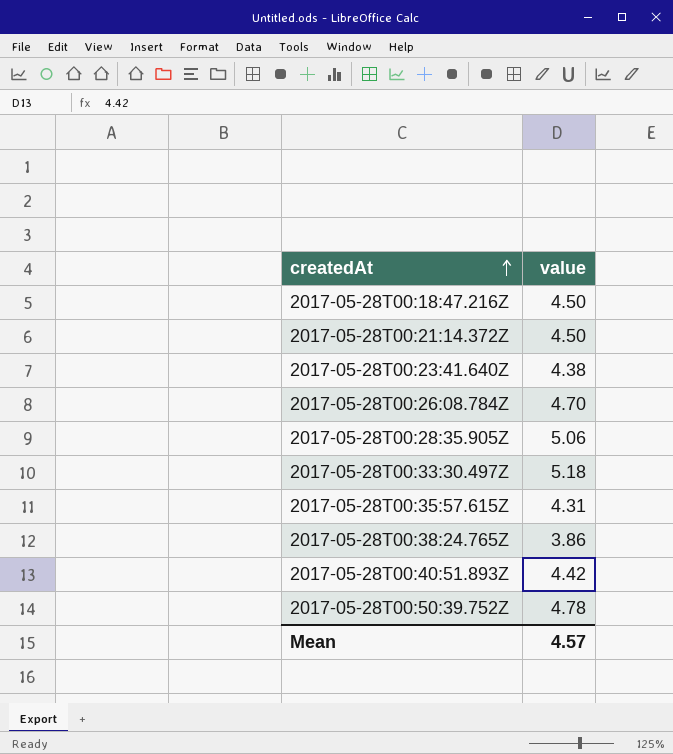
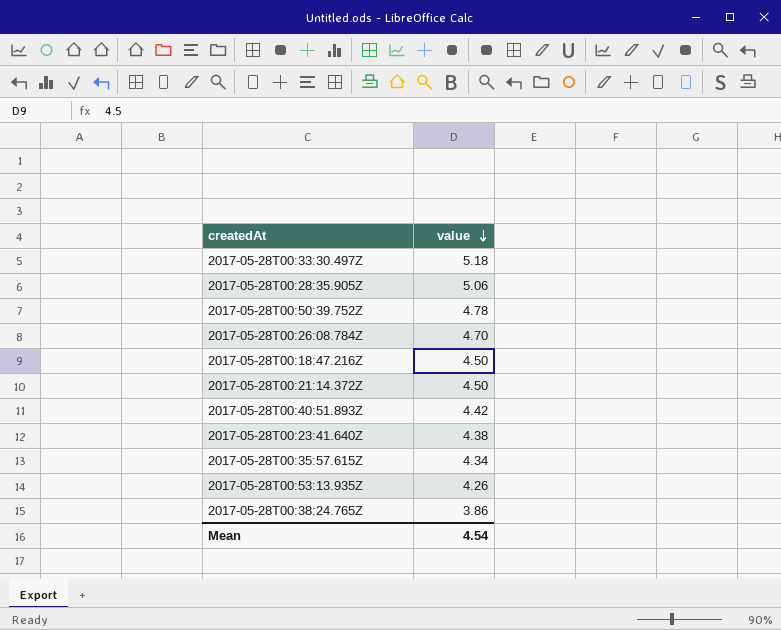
row order: createdAt ascending -> value descending
2017-05-28T00:35:57.615Z | value: 4.31 -> 4.34
row 2017-05-28T00:53:13.935Z: none -> 4.26
Mean | value: 4.57 -> 4.54

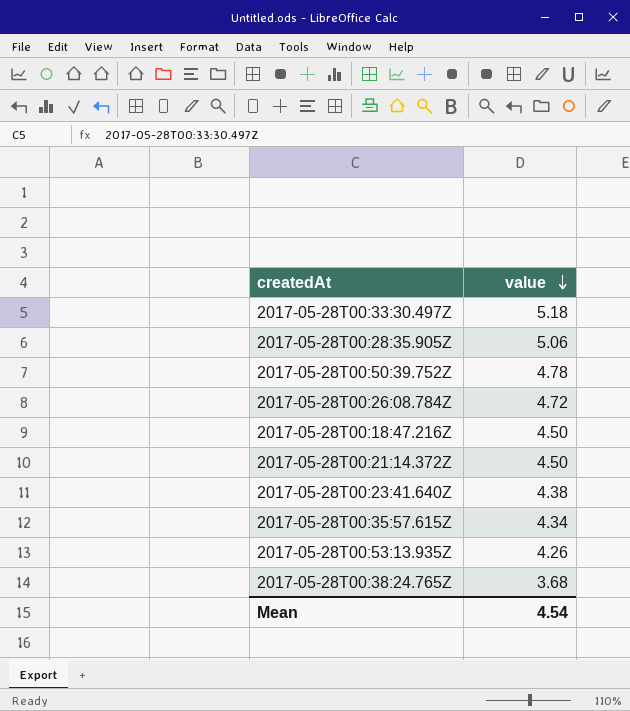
row 2017-05-28T00:40:51.893Z: 4.42 -> none
2017-05-28T00:26:08.784Z | value: 4.70 -> 4.72
2017-05-28T00:38:24.765Z | value: 3.86 -> 3.68

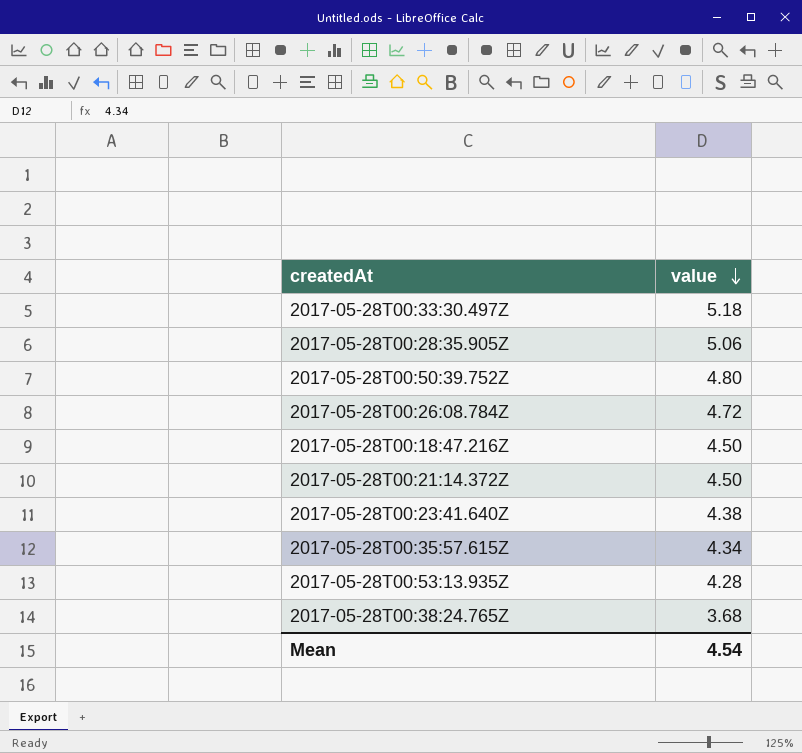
2017-05-28T00:50:39.752Z | value: 4.78 -> 4.80
2017-05-28T00:53:13.935Z | value: 4.26 -> 4.28

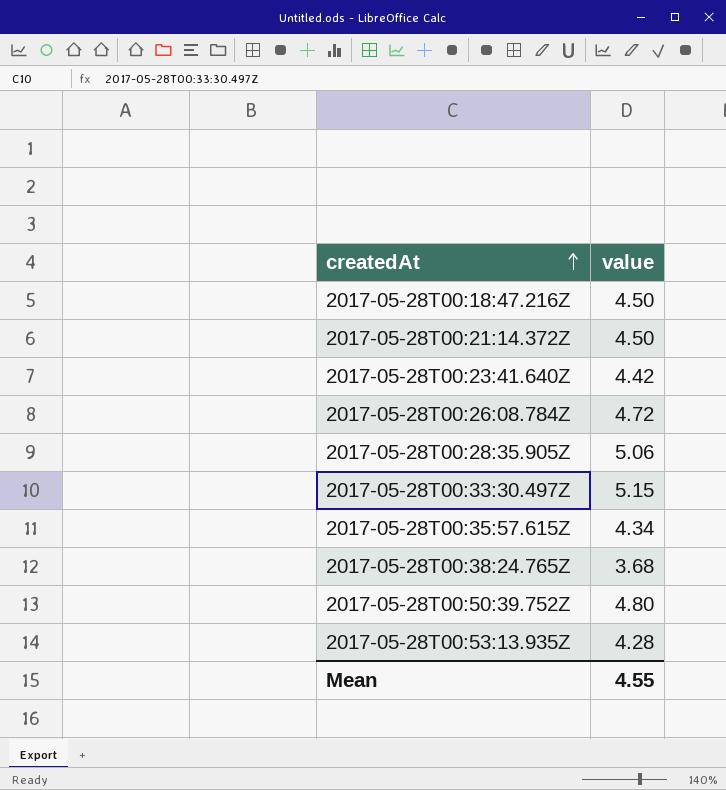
row order: value descending -> createdAt ascending
2017-05-28T00:23:41.640Z | value: 4.38 -> 4.42
2017-05-28T00:33:30.497Z | value: 5.18 -> 5.15
Mean | value: 4.54 -> 4.55

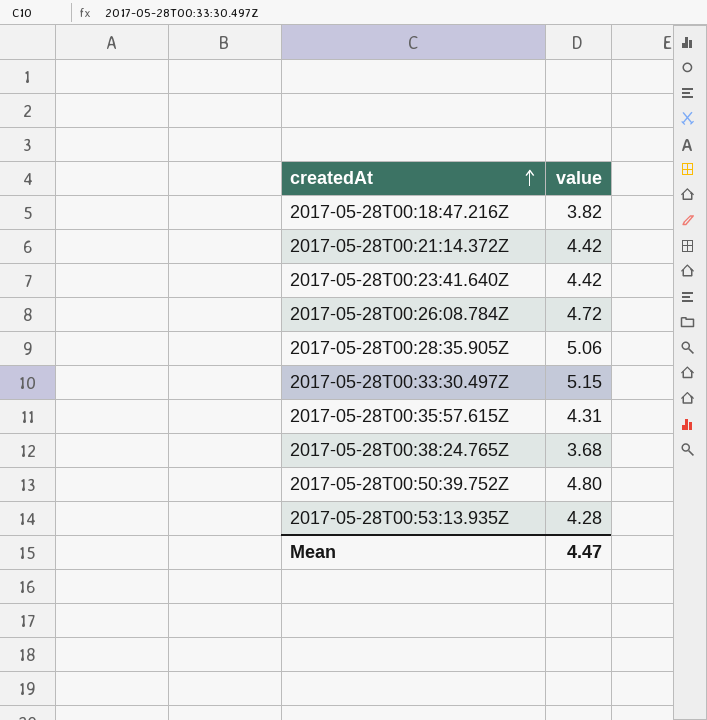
2017-05-28T00:18:47.216Z | value: 4.50 -> 3.82
2017-05-28T00:21:14.372Z | value: 4.50 -> 4.42
2017-05-28T00:35:57.615Z | value: 4.34 -> 4.31
Mean | value: 4.55 -> 4.47

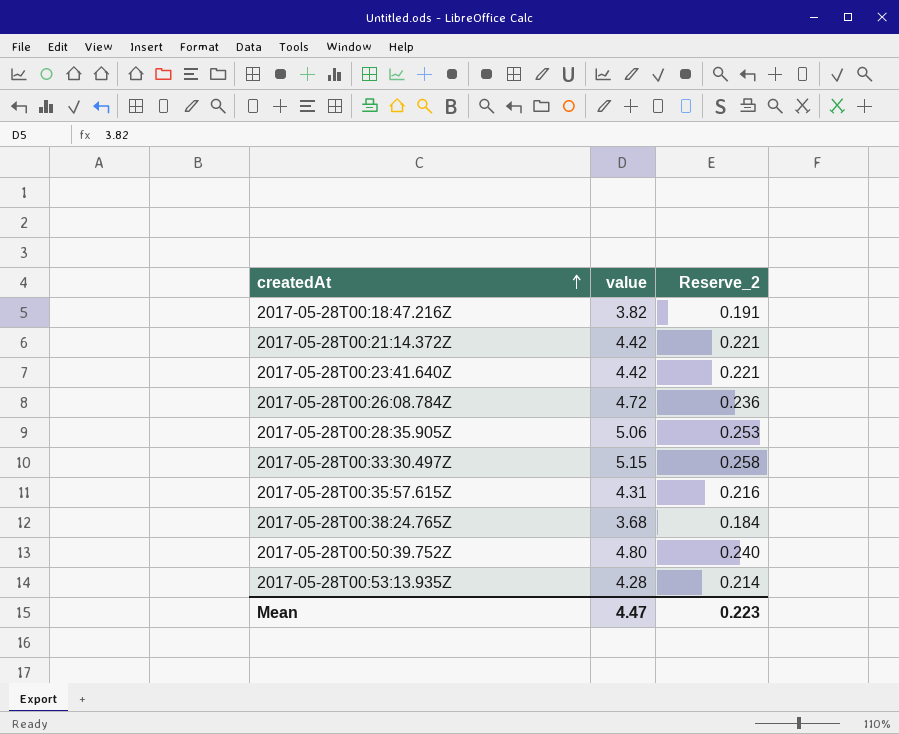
column Reserve_2 | formula: none -> [value] * 0.05

